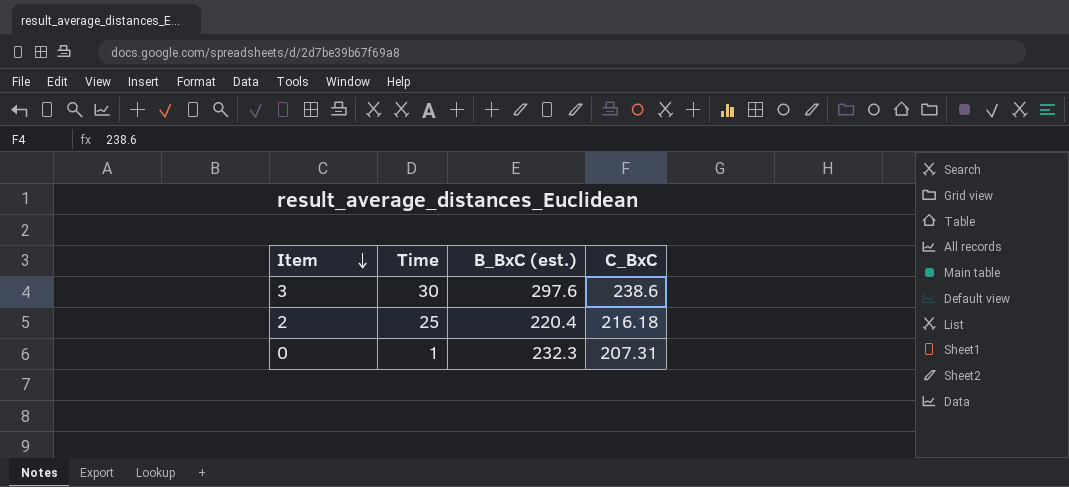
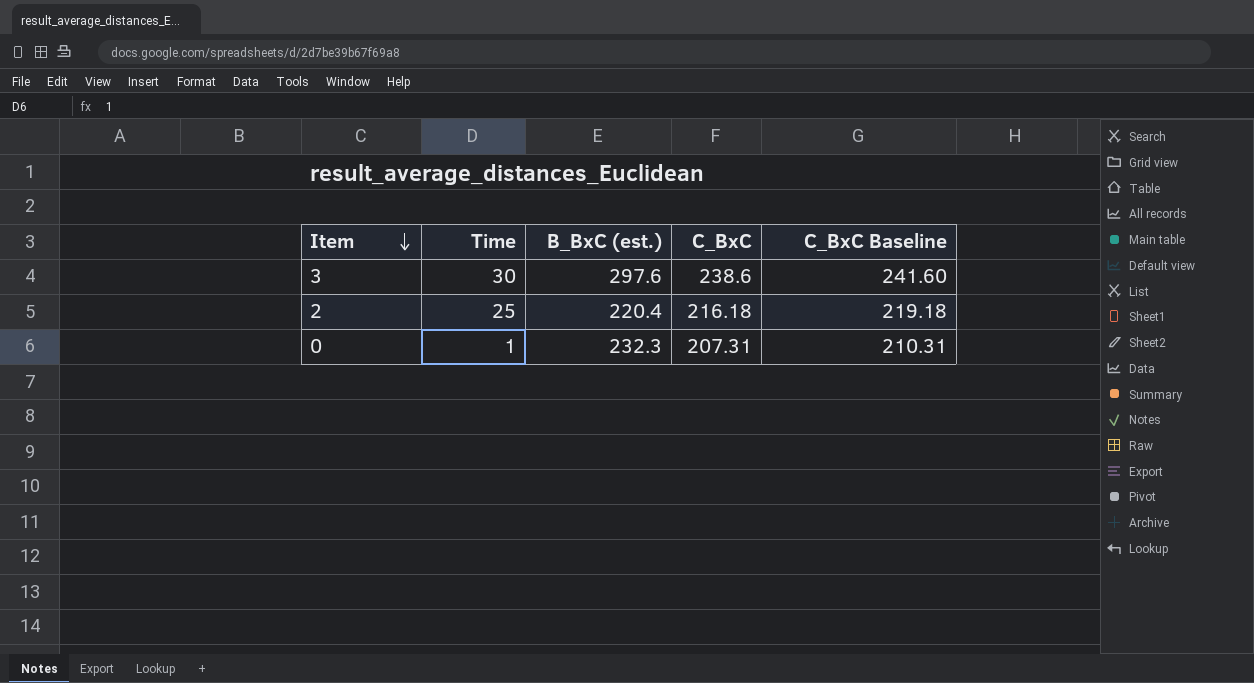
column C_BxC Baseline | formula: none -> [C_BxC] + 3

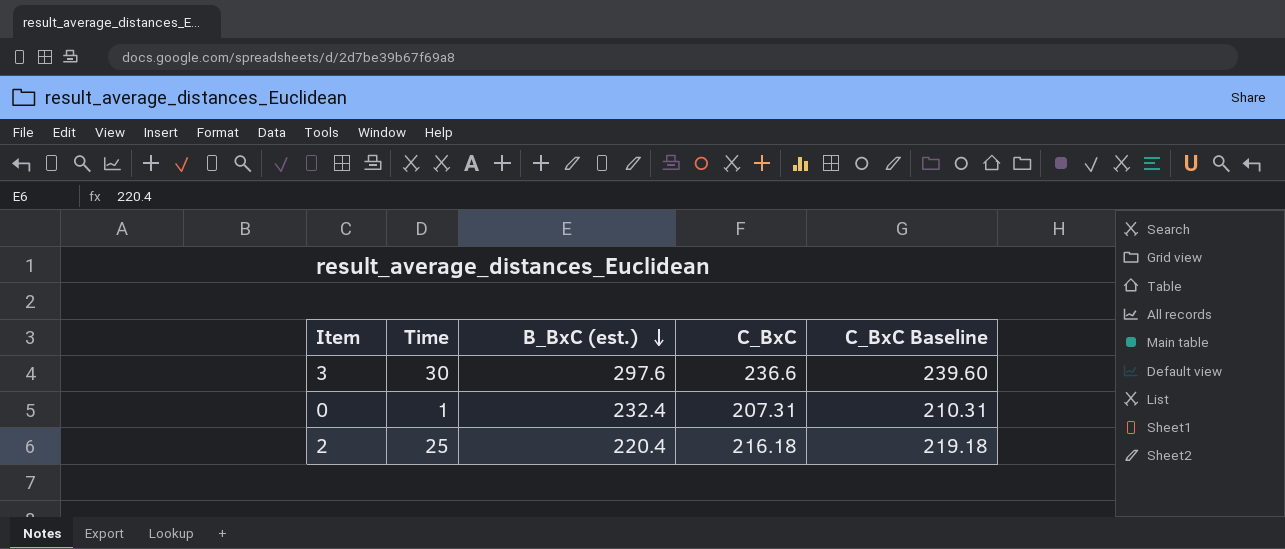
row order: Item descending -> B_BxC (est.) descending
3 | C_BxC: 238.6 -> 236.6
3 | C_BxC Baseline: 241.60 -> 239.60
0 | B_BxC (est.): 232.3 -> 232.4

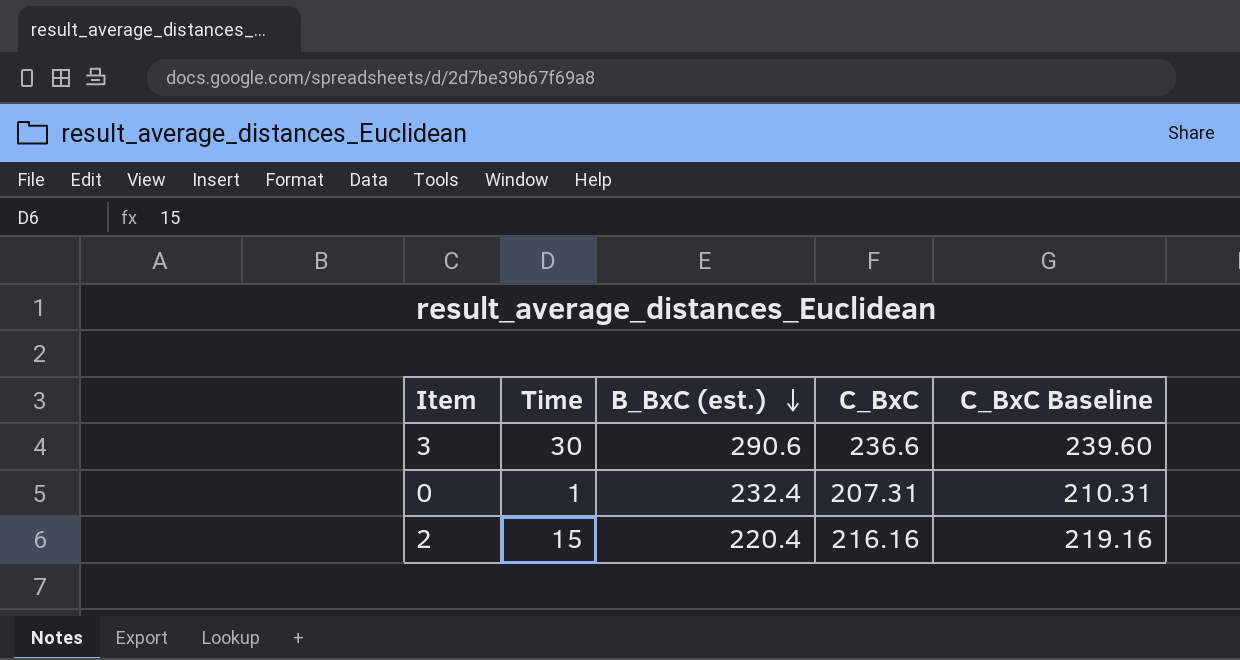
3 | B_BxC (est.): 297.6 -> 290.6
2 | Time: 25 -> 15
2 | C_BxC: 216.18 -> 216.16
2 | C_BxC Baseline: 219.18 -> 219.16

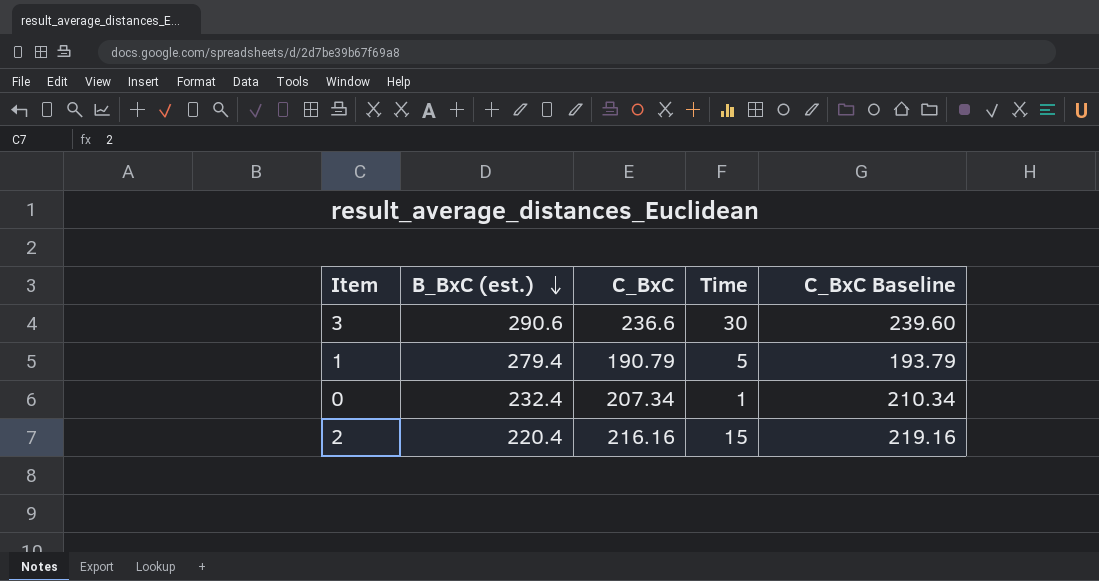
column Time | position: 2 -> 4
row 1: none -> 279.4 | 190.79 | 5 | 193.79
0 | C_BxC: 207.31 -> 207.34
0 | C_BxC Baseline: 210.31 -> 210.34

